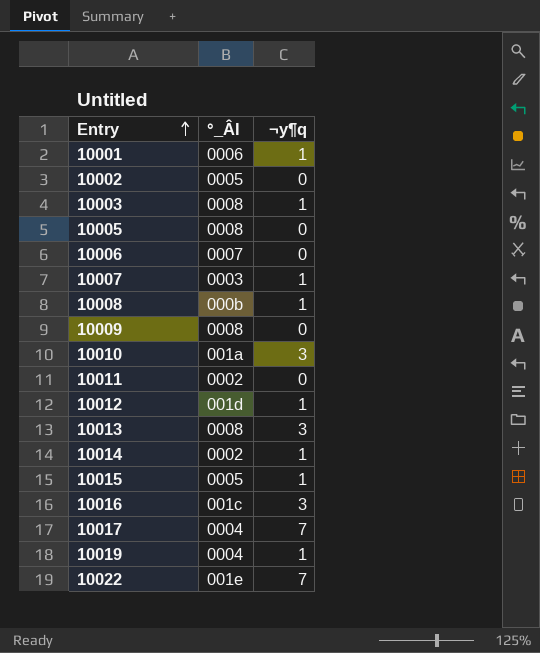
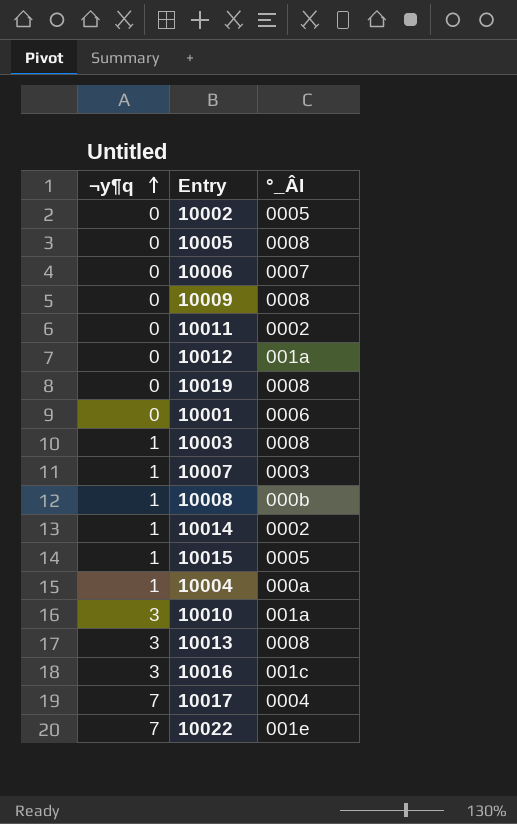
row order: Entry ascending -> ¬y¶q ascending
column ¬y¶q | position: 3 -> 1
10012 | ¬y¶q: 1 -> 0
10012 | °_ÂI: 001d -> 001a
10019 | ¬y¶q: 1 -> 0
10019 | °_ÂI: 0004 -> 0008
10001 | ¬y¶q: 1 -> 0
row 10004: none -> 1 | 000a

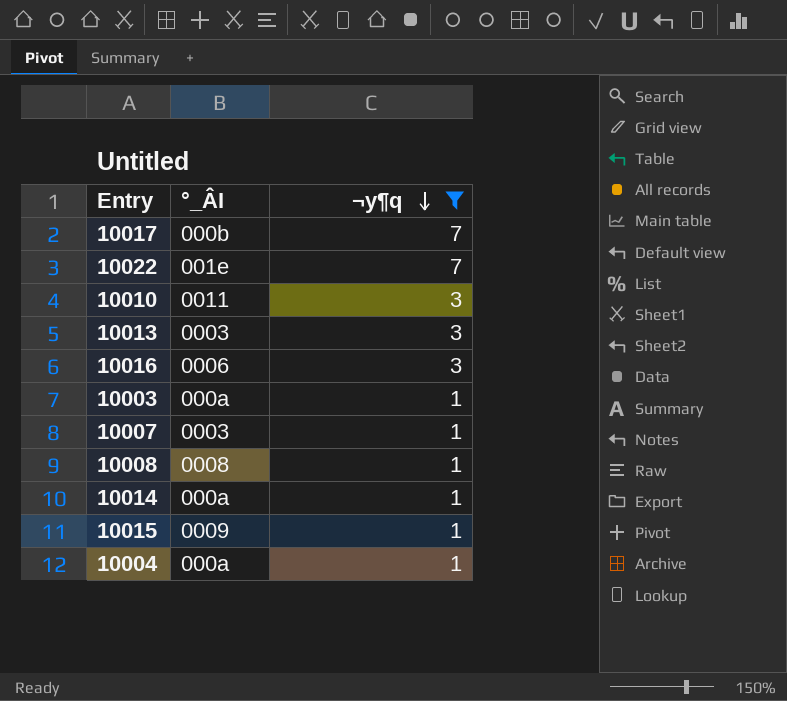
filter: none -> ¬y¶q != 0
row order: ¬y¶q ascending -> ¬y¶q descending
column ¬y¶q | position: 1 -> 3
10017 | °_ÂI: 0004 -> 000b
10010 | °_ÂI: 001a -> 0011
10013 | °_ÂI: 0008 -> 0003
10016 | °_ÂI: 001c -> 0006
10003 | °_ÂI: 0008 -> 000a
10008 | °_ÂI: 000b -> 0008
10014 | °_ÂI: 0002 -> 000a
10015 | °_ÂI: 0005 -> 0009

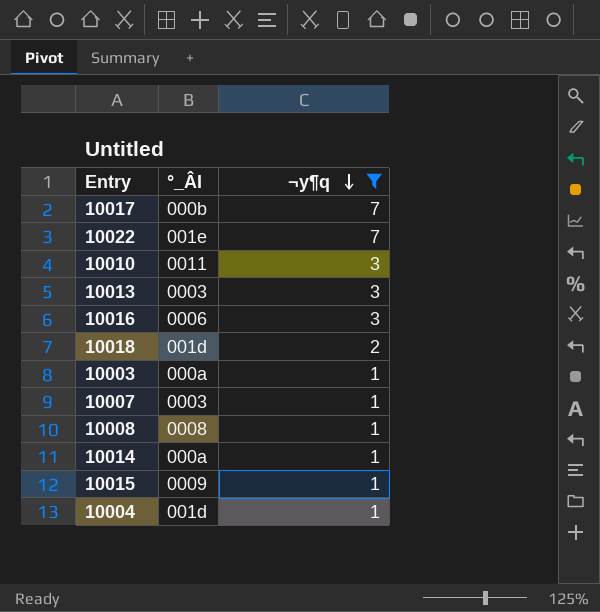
row 10018: none -> 001d | 2
10004 | °_ÂI: 000a -> 001d

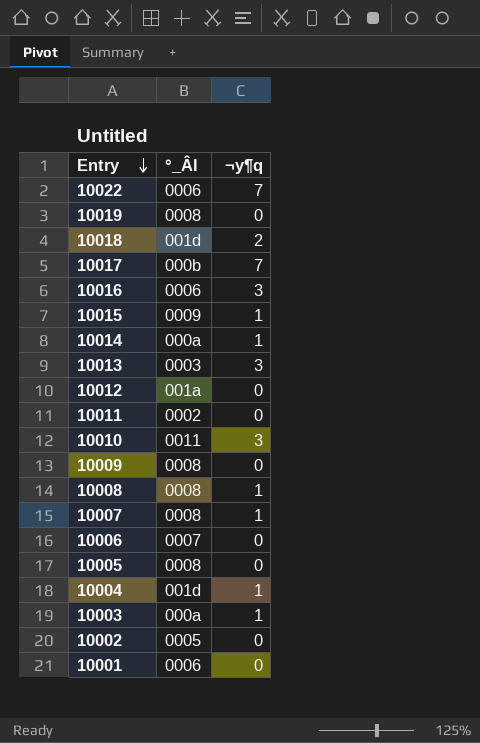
filter: ¬y¶q != 0 -> none
row order: ¬y¶q descending -> Entry descending
10022 | °_ÂI: 001e -> 0006
10007 | °_ÂI: 0003 -> 0008

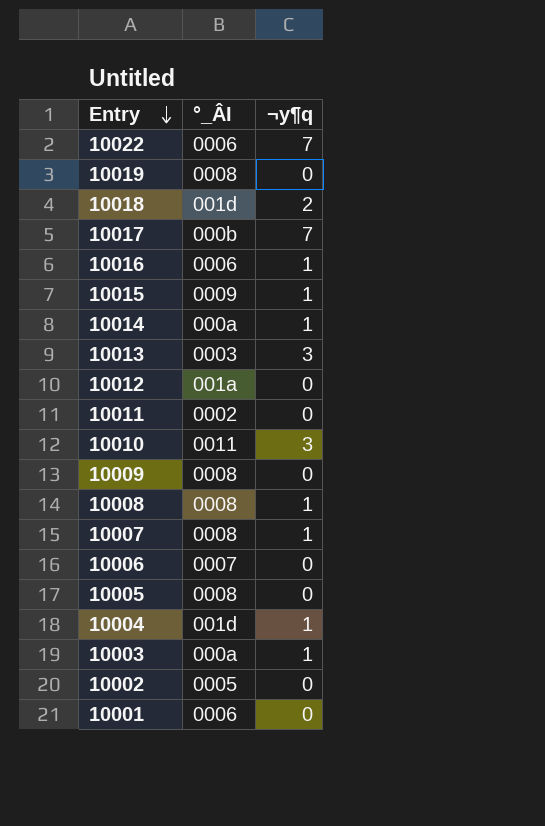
10016 | ¬y¶q: 3 -> 1

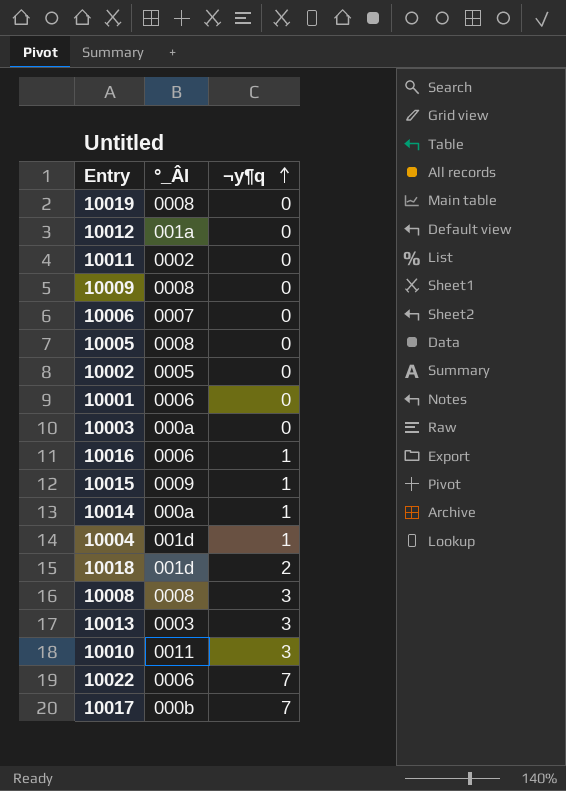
row order: Entry descending -> ¬y¶q ascending
row 10007: 0008 | 1 -> none
10003 | ¬y¶q: 1 -> 0
10008 | ¬y¶q: 1 -> 3

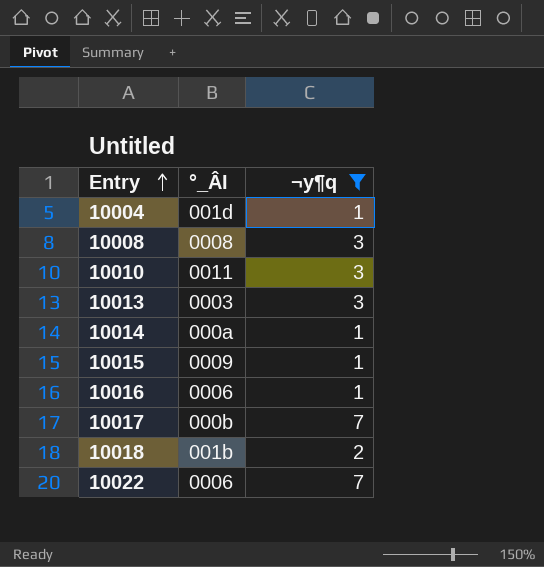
filter: none -> ¬y¶q != 0
row order: ¬y¶q ascending -> Entry ascending
10018 | °_ÂI: 001d -> 001b

